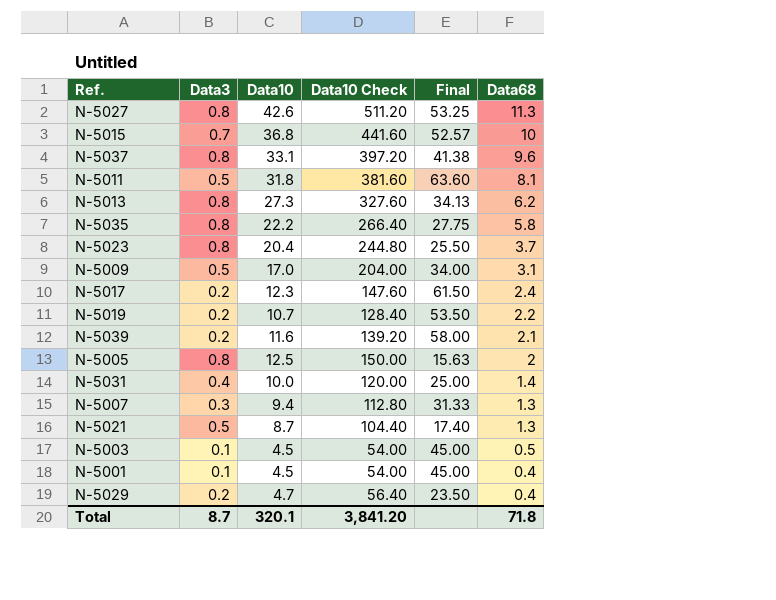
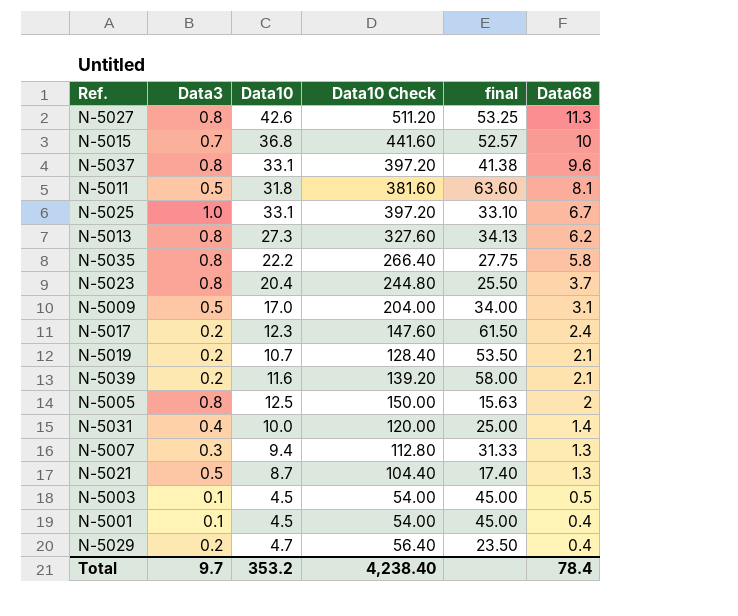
column name: Final -> final
row N-5025: none -> 1.0 | 33.1 | 397.20 | 33.10 | 6.7
N-5019 | Data68: 2.2 -> 2.1
Total | Data3: 8.7 -> 9.7
Total | Data10: 320.1 -> 353.2
Total | Data10 Check: 3,841.20 -> 4,238.40
Total | Data68: 71.8 -> 78.4

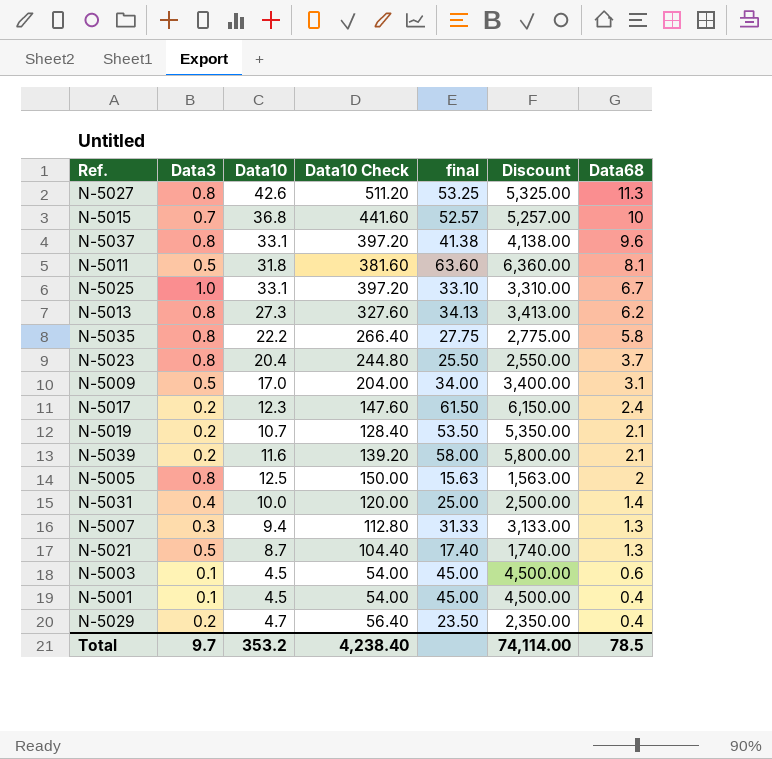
column Discount | formula: none -> [final] * 100
N-5003 | Data68: 0.5 -> 0.6
Total | Data68: 78.4 -> 78.5

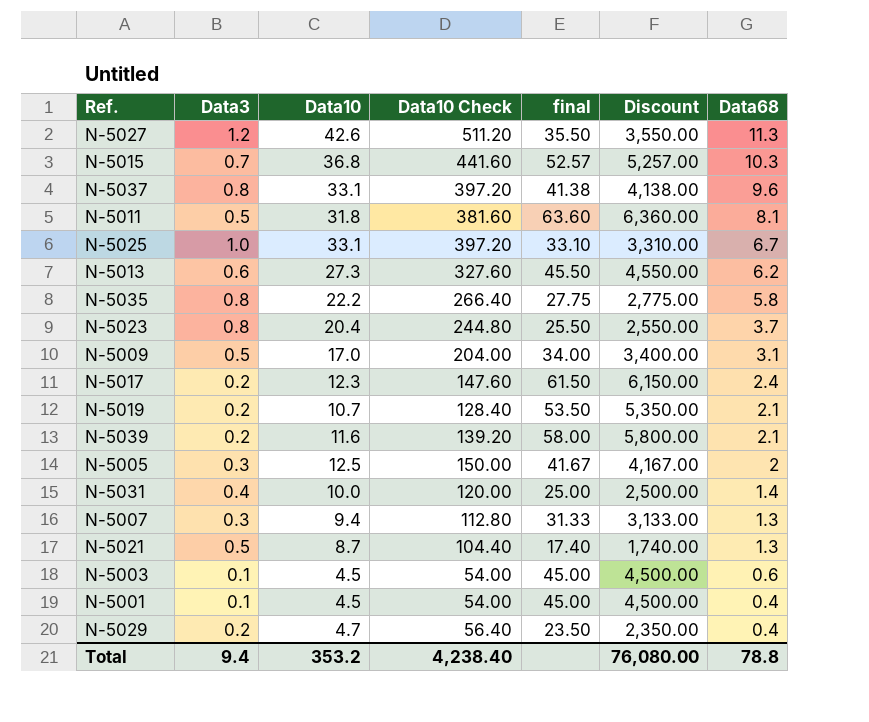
N-5027 | Data3: 0.8 -> 1.2
N-5027 | final: 53.25 -> 35.50
N-5027 | Discount: 5,325.00 -> 3,550.00
N-5015 | Data68: 10 -> 10.3
N-5013 | Data3: 0.8 -> 0.6
N-5013 | final: 34.13 -> 45.50
N-5013 | Discount: 3,413.00 -> 4,550.00
N-5005 | Data3: 0.8 -> 0.3
N-5005 | final: 15.63 -> 41.67
N-5005 | Discount: 1,563.00 -> 4,167.00
Total | Data3: 9.7 -> 9.4
Total | Discount: 74,114.00 -> 76,080.00
Total | Data68: 78.5 -> 78.8

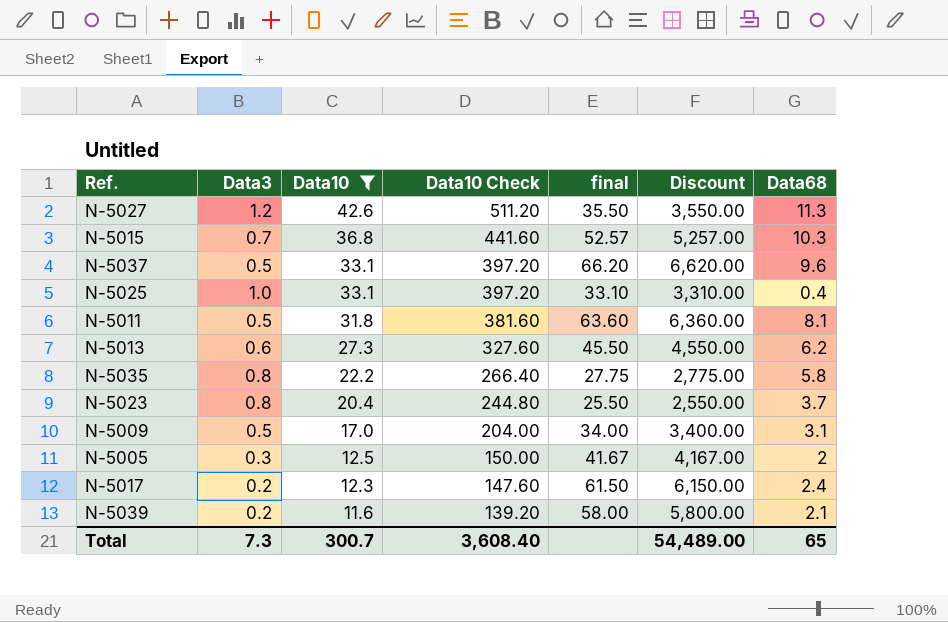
filter: none -> Data10 >= 11.6
row order: Data68 descending -> Data10 descending
N-5037 | Data3: 0.8 -> 0.5
N-5037 | final: 41.38 -> 66.20
N-5037 | Discount: 4,138.00 -> 6,620.00
N-5025 | Data68: 6.7 -> 0.4
Total | Data3: 9.4 -> 7.3
Total | Data10: 353.2 -> 300.7
Total | Data10 Check: 4,238.40 -> 3,608.40
Total | Discount: 76,080.00 -> 54,489.00
Total | Data68: 78.8 -> 65

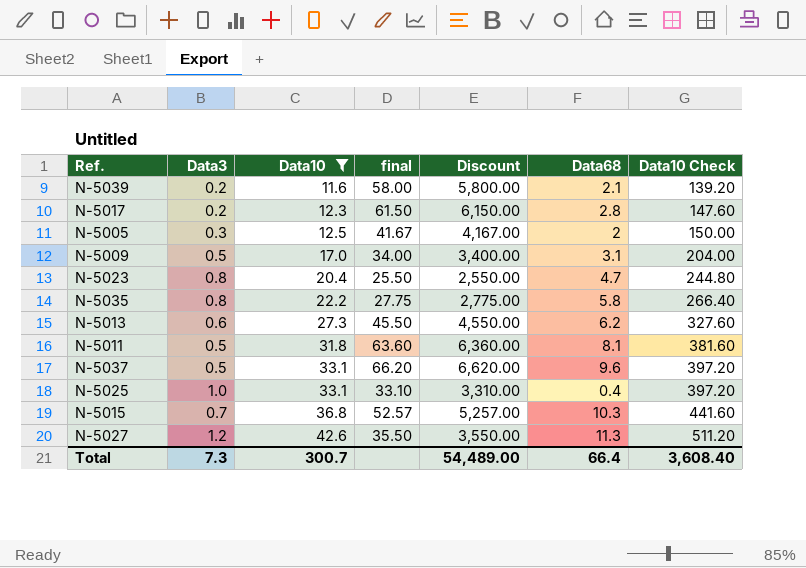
row order: Data10 descending -> Data10 ascending
column Data10 Check | position: 4 -> 7
N-5017 | Data68: 2.4 -> 2.8
N-5023 | Data68: 3.7 -> 4.7
Total | Data68: 65 -> 66.4

